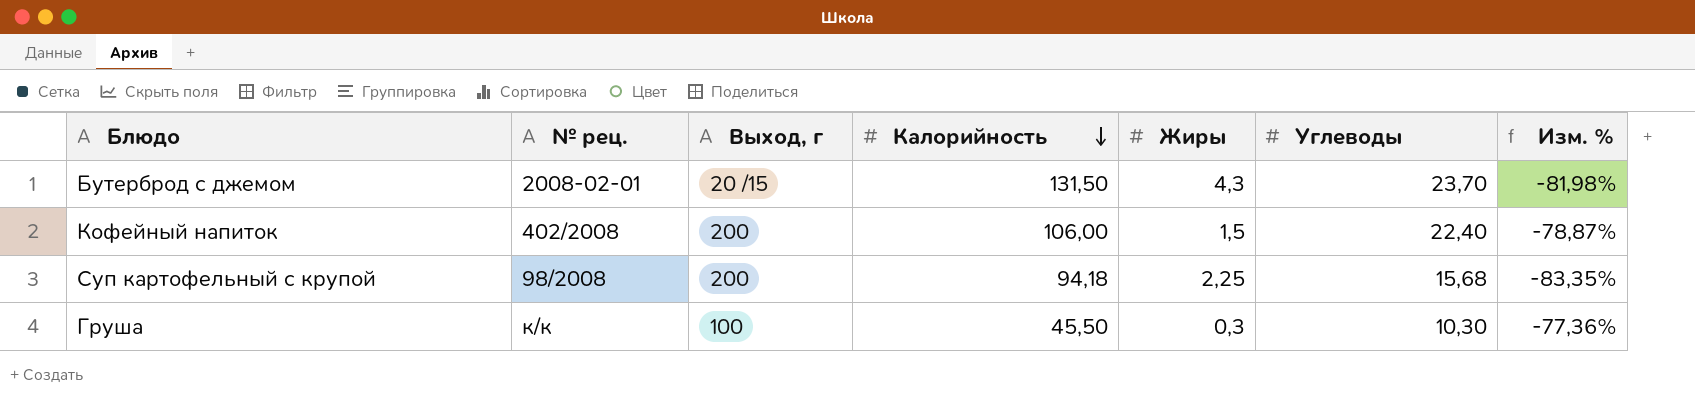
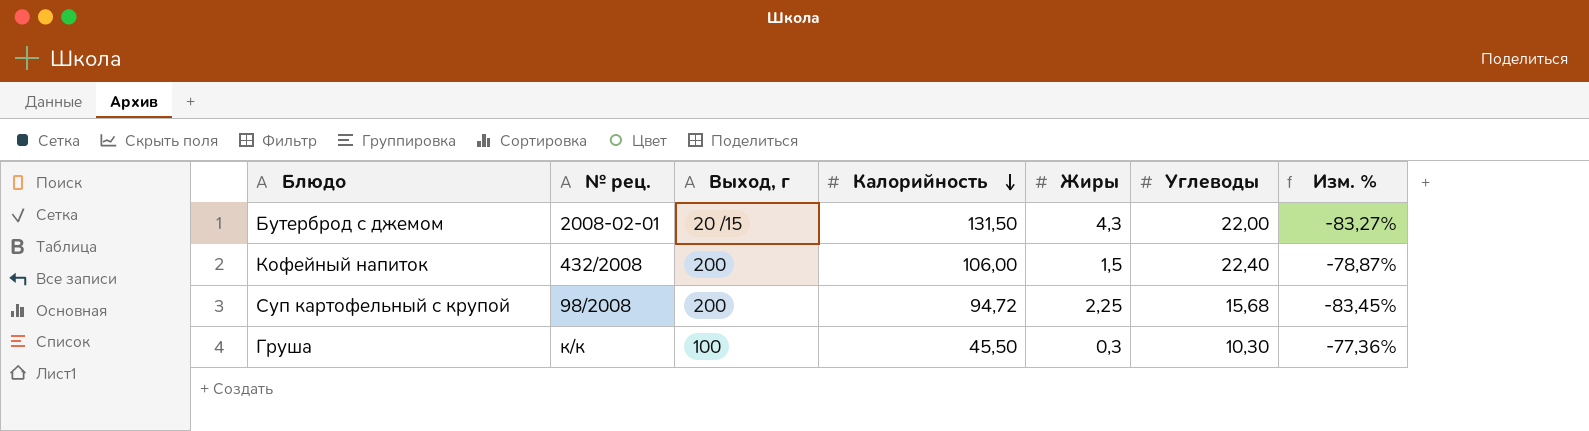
Бутерброд с джемом | Углеводы: 23,70 -> 22,00
Бутерброд с джемом | Изм. %: -81,98% -> -83,27%
Кофейный напиток | № рец.: 402/2008 -> 432/2008
Суп картофельный с крупой | Калорийность: 94,18 -> 94,72
Суп картофельный с крупой | Изм. %: -83,35% -> -83,45%

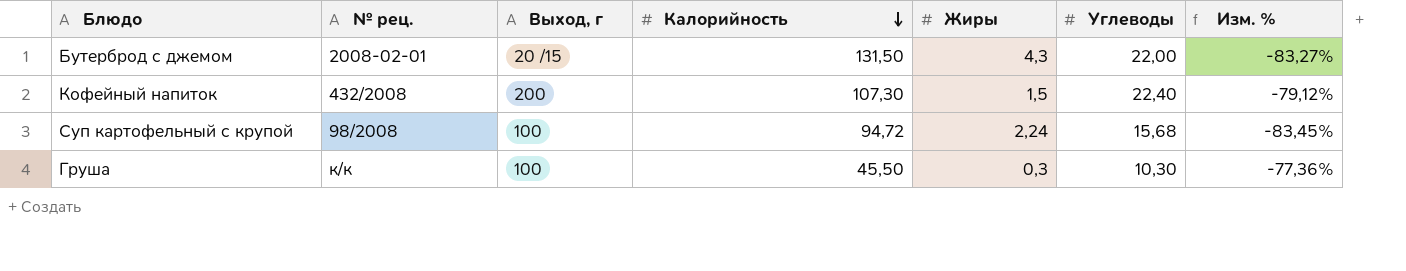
Кофейный напиток | Калорийность: 106,00 -> 107,30
Кофейный напиток | Изм. %: -78,87% -> -79,12%
Суп картофельный с крупой | Выход, г: 200 -> 100
Суп картофельный с крупой | Жиры: 2,25 -> 2,24

